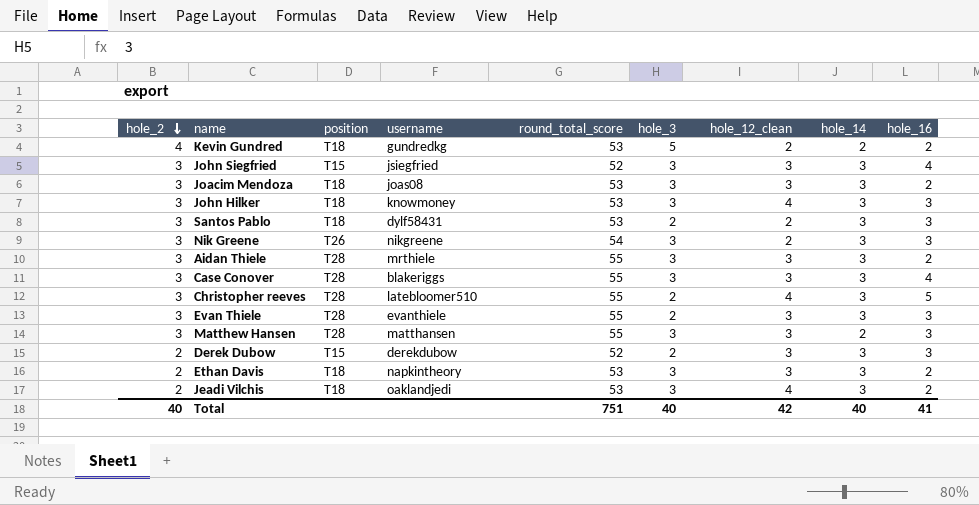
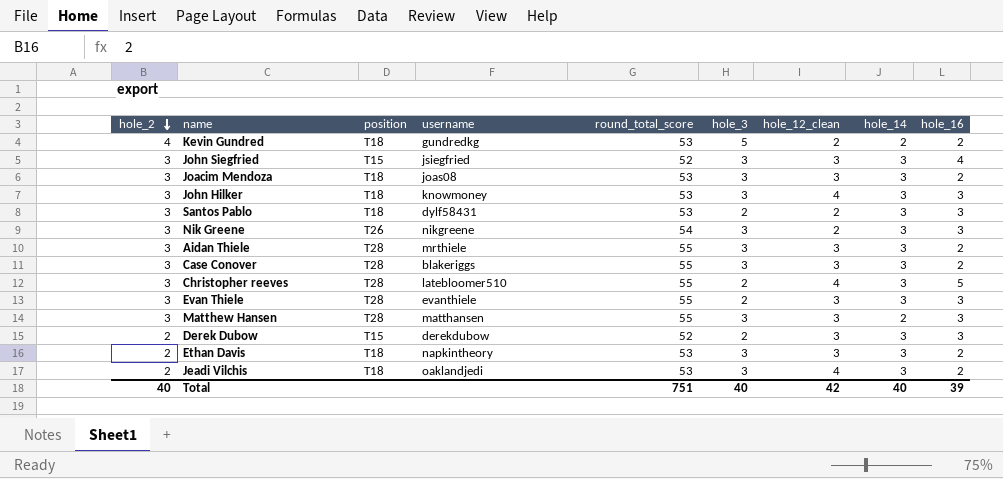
Case Conover | hole_16: 4 -> 2
Total | hole_16: 41 -> 39

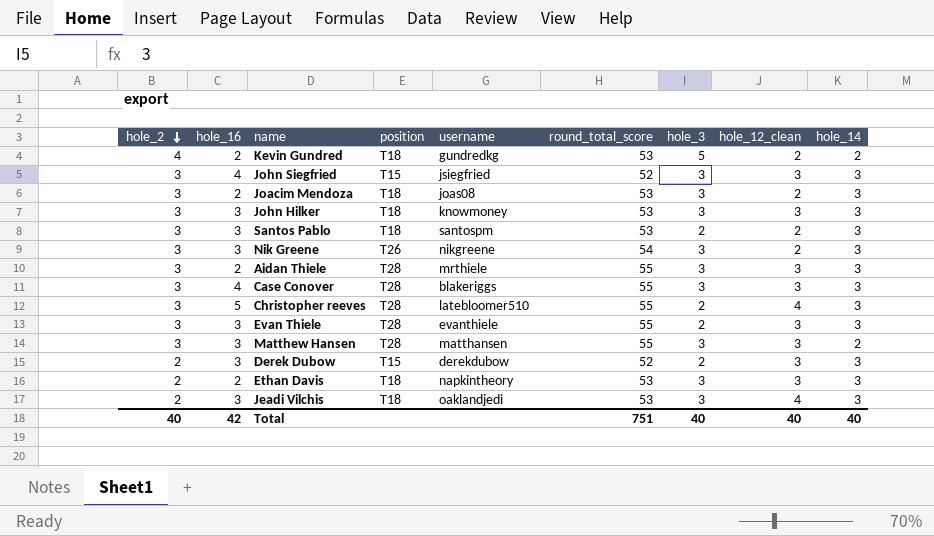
column hole_16 | position: 9 -> 2
Joacim Mendoza | hole_12_clean: 3 -> 2
John Hilker | hole_12_clean: 4 -> 3
Santos Pablo | username: dylf58431 -> santospm
Case Conover | hole_16: 2 -> 4
Jeadi Vilchis | hole_16: 2 -> 3
Total | hole_16: 39 -> 42
Total | hole_12_clean: 42 -> 40

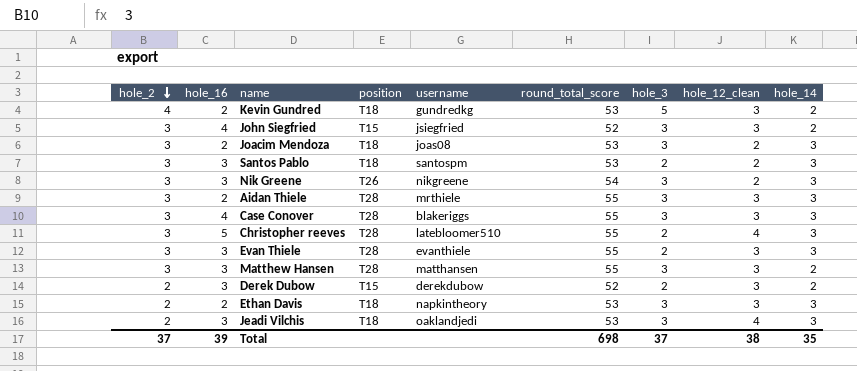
row John Hilker: 3 | 3 | T18 | knowmoney | 53 | 3 | 3 | 3 -> none
Kevin Gundred | hole_12_clean: 2 -> 3
John Siegfried | hole_14: 3 -> 2
Derek Dubow | hole_14: 3 -> 2
Total | hole_2: 40 -> 37
Total | hole_16: 42 -> 39
Total | round_total_score: 751 -> 698
Total | hole_3: 40 -> 37
Total | hole_12_clean: 40 -> 38
Total | hole_14: 40 -> 35

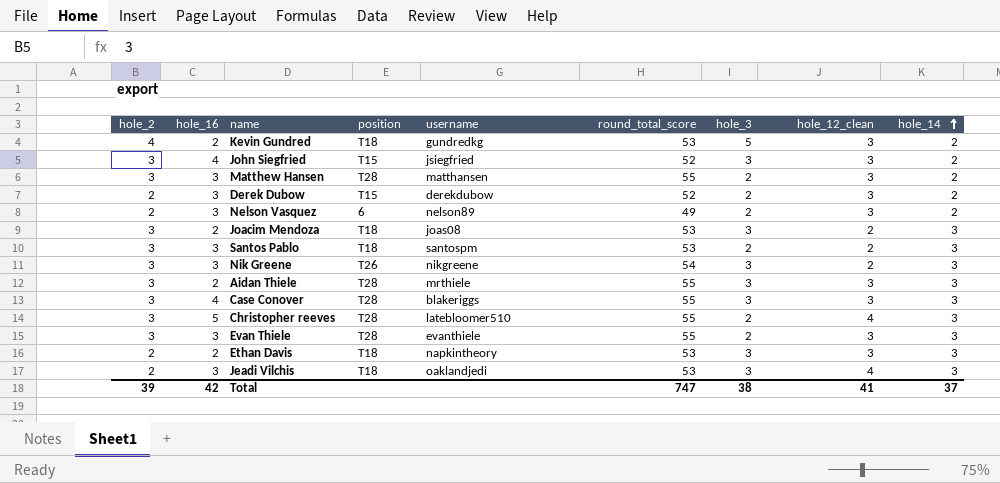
row order: hole_2 descending -> hole_14 ascending
Matthew Hansen | hole_3: 3 -> 2
row Nelson Vasquez: none -> 2 | 3 | 6 | nelson89 | 49 | 2 | 3 | 2
Total | hole_2: 37 -> 39
Total | hole_16: 39 -> 42
Total | round_total_score: 698 -> 747
Total | hole_3: 37 -> 38
Total | hole_12_clean: 38 -> 41
Total | hole_14: 35 -> 37

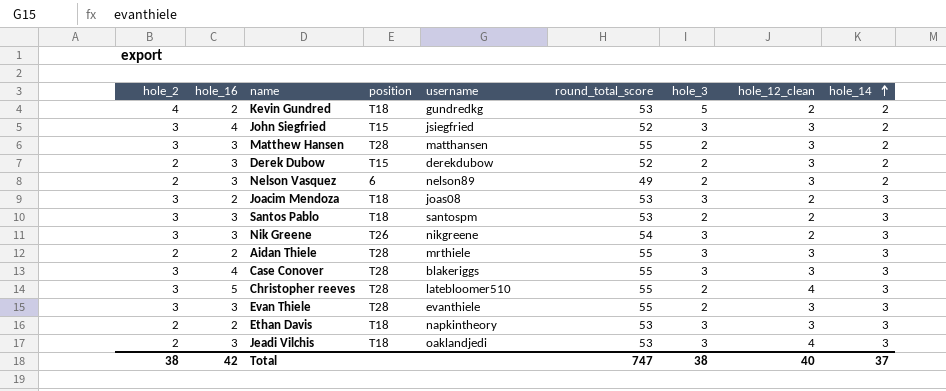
Kevin Gundred | hole_12_clean: 3 -> 2
Aidan Thiele | hole_2: 3 -> 2
Total | hole_2: 39 -> 38
Total | hole_12_clean: 41 -> 40

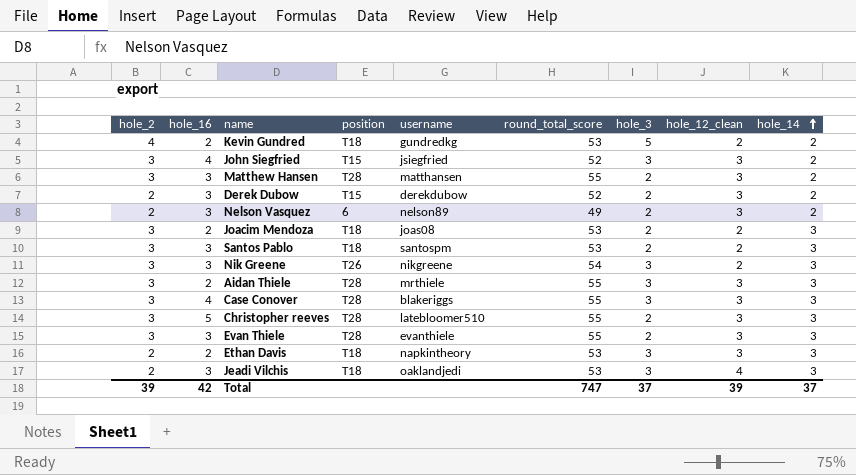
Joacim Mendoza | hole_3: 3 -> 2
Aidan Thiele | hole_2: 2 -> 3
Christopher reeves | hole_12_clean: 4 -> 3
Total | hole_2: 38 -> 39
Total | hole_3: 38 -> 37
Total | hole_12_clean: 40 -> 39

